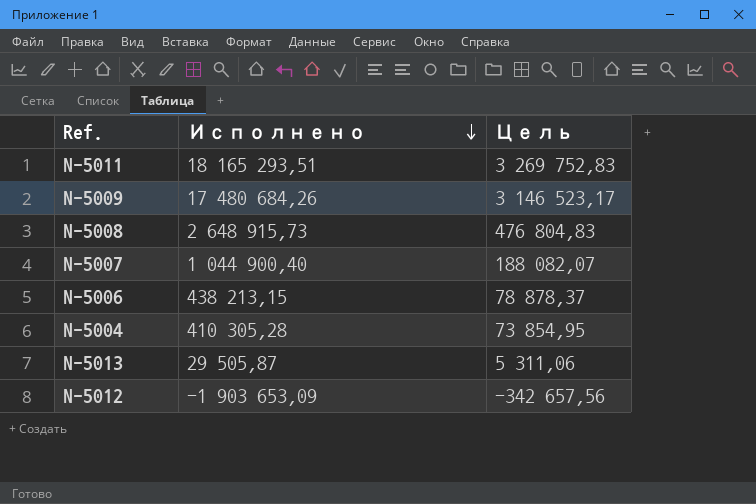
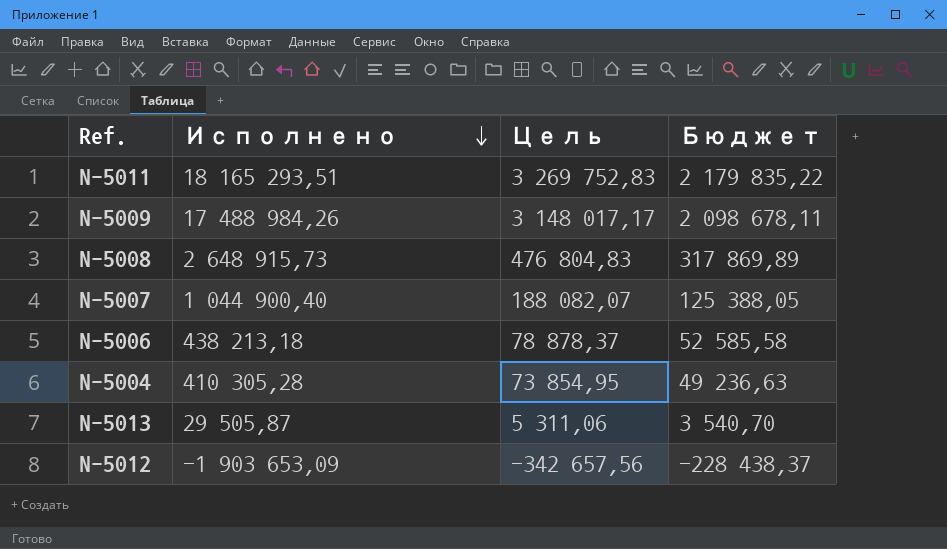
column Бюджет | formula: none -> [Исполнено] * 0,12
N-5009 | Исполнено: 17 480 684,26 -> 17 488 984,26
N-5009 | Цель: 3 146 523,17 -> 3 148 017,17
N-5006 | Исполнено: 438 213,15 -> 438 213,18

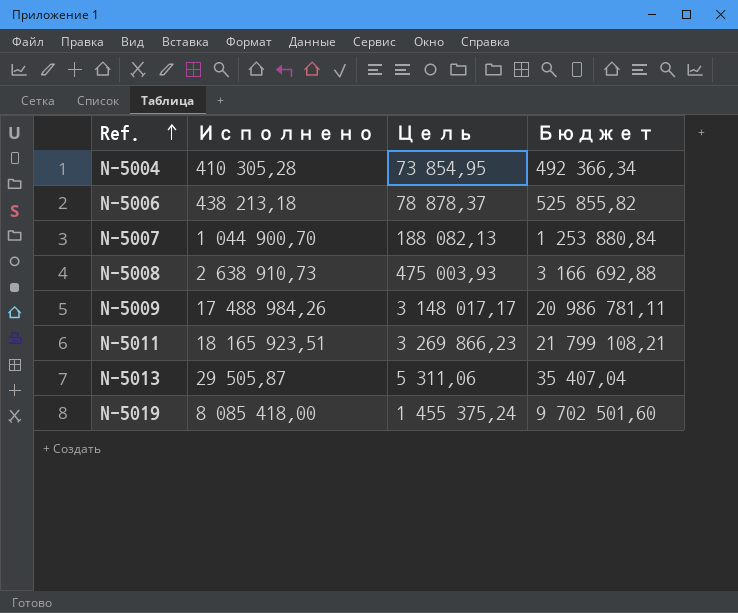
row order: Исполнено descending -> Ref. ascending
column Бюджет | formula: [Исполнено] * 0,12 -> [Исполнено] * 1,2
row N-5012: -1 903 653,09 | -342 657,56 | -228 438,37 -> none
N-5007 | Исполнено: 1 044 900,40 -> 1 044 900,70
N-5007 | Цель: 188 082,07 -> 188 082,13
N-5008 | Исполнено: 2 648 915,73 -> 2 638 910,73
N-5008 | Цель: 476 804,83 -> 475 003,93
N-5011 | Исполнено: 18 165 293,51 -> 18 165 923,51
N-5011 | Цель: 3 269 752,83 -> 3 269 866,23
row N-5019: none -> 8 085 418,00 | 1 455 375,24 | 9 702 501,60

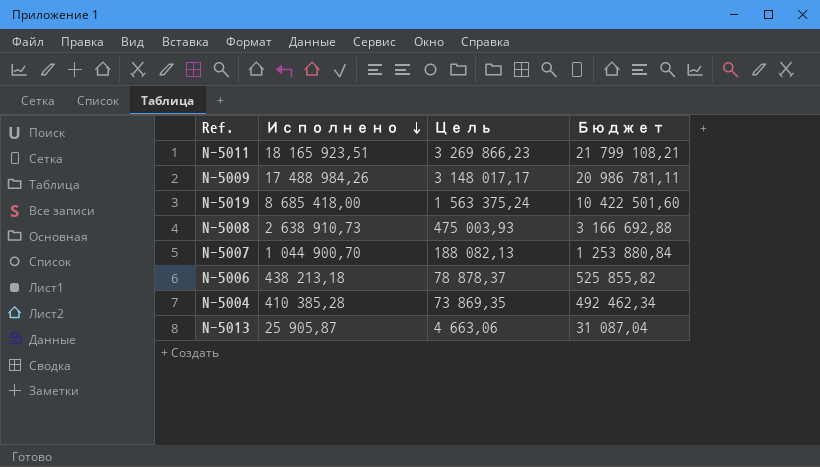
row order: Ref. ascending -> Исполнено descending
N-5019 | Исполнено: 8 085 418,00 -> 8 685 418,00
N-5019 | Цель: 1 455 375,24 -> 1 563 375,24
N-5019 | Бюджет: 9 702 501,60 -> 10 422 501,60
N-5004 | Исполнено: 410 305,28 -> 410 385,28
N-5004 | Цель: 73 854,95 -> 73 869,35
N-5004 | Бюджет: 492 366,34 -> 492 462,34
N-5013 | Исполнено: 29 505,87 -> 25 905,87
N-5013 | Цель: 5 311,06 -> 4 663,06
N-5013 | Бюджет: 35 407,04 -> 31 087,04

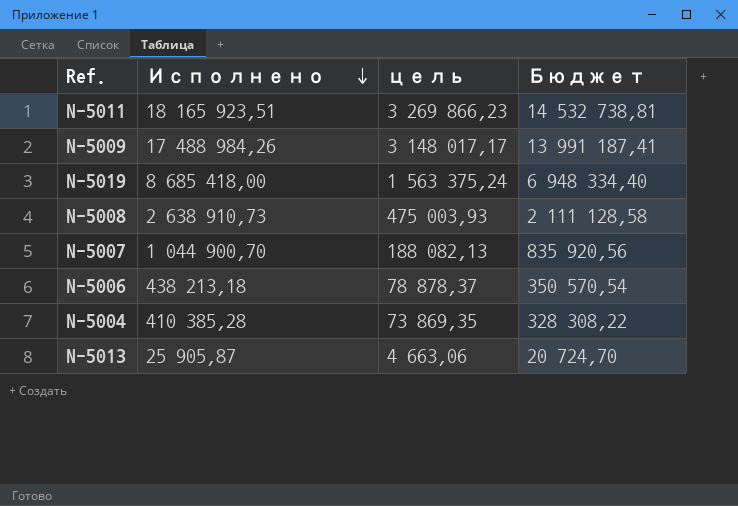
column name: Цель -> цель
column Бюджет | formula: [Исполнено] * 1,2 -> [Исполнено] * 0,8

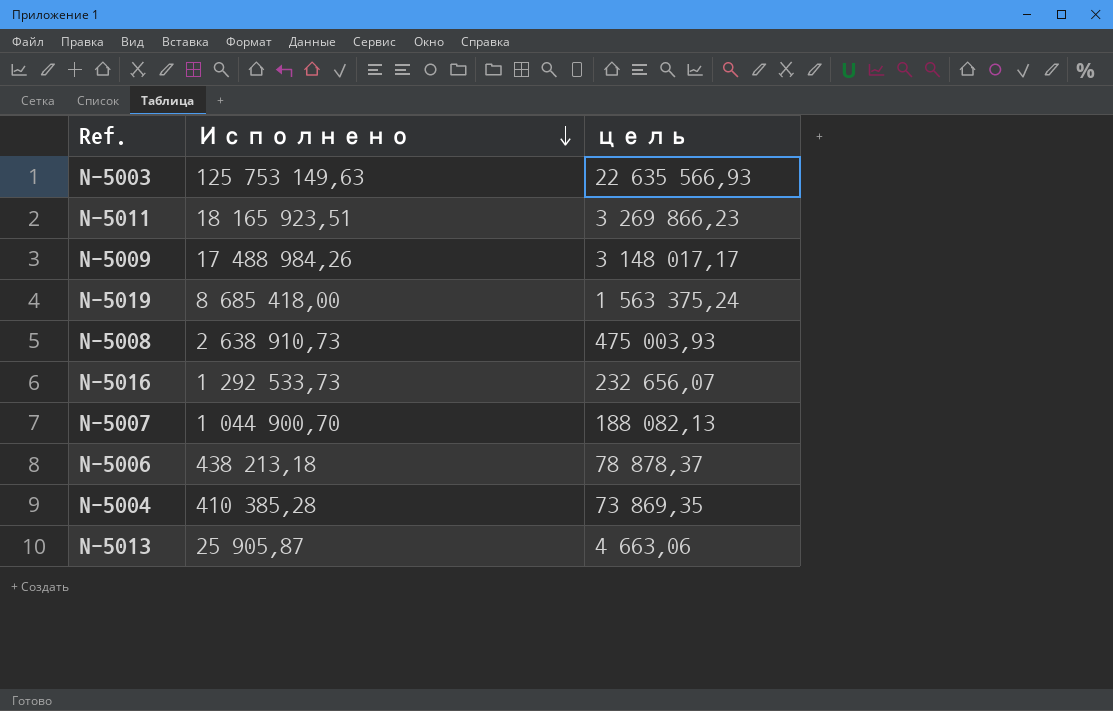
column Бюджет | formula: [Исполнено] * 0,8 -> none
row N-5003: none -> 125 753 149,63 | 22 635 566,93
row N-5016: none -> 1 292 533,73 | 232 656,07

